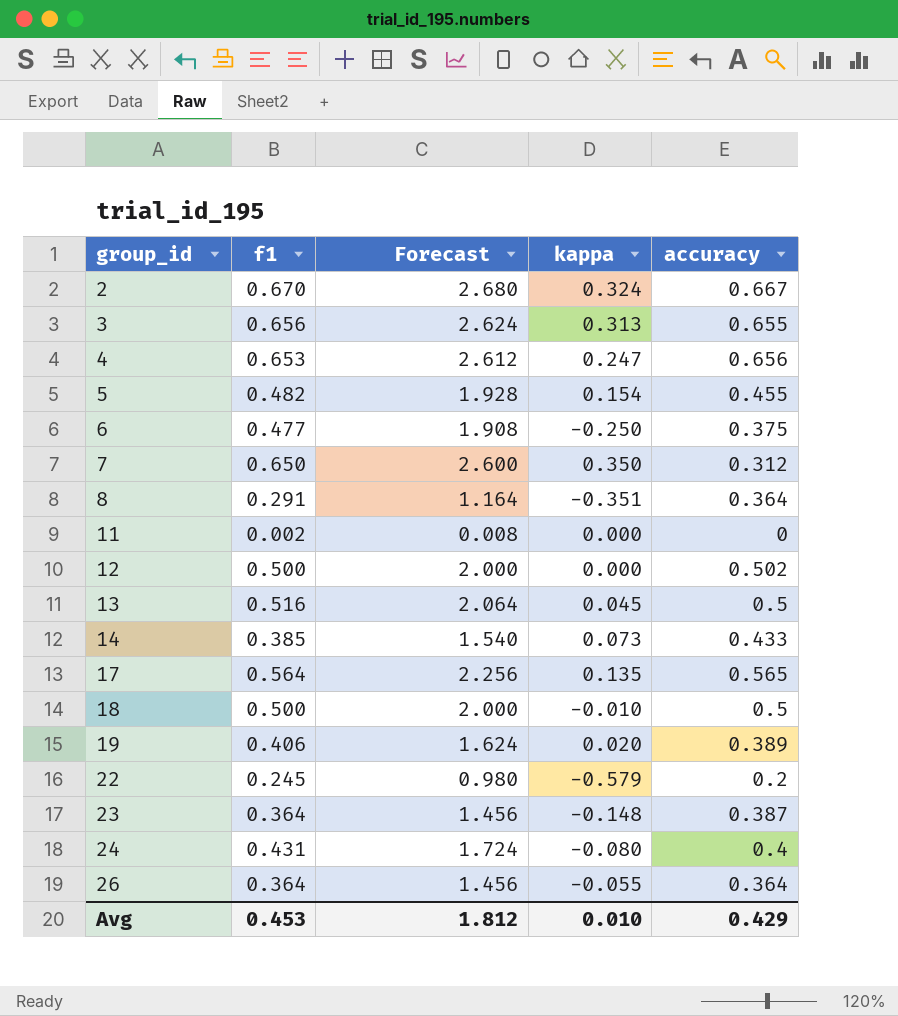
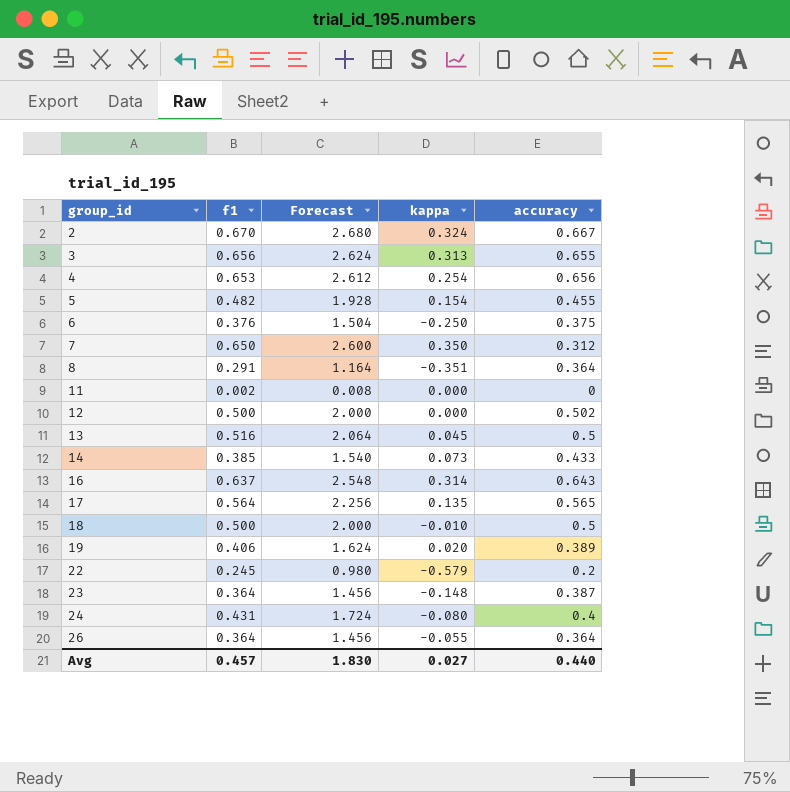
4 | kappa: 0.247 -> 0.254
6 | f1: 0.477 -> 0.376
6 | Forecast: 1.908 -> 1.504
row 16: none -> 0.637 | 2.548 | 0.314 | 0.643
Avg | f1: 0.453 -> 0.457
Avg | Forecast: 1.812 -> 1.830
Avg | kappa: 0.010 -> 0.027
Avg | accuracy: 0.429 -> 0.440

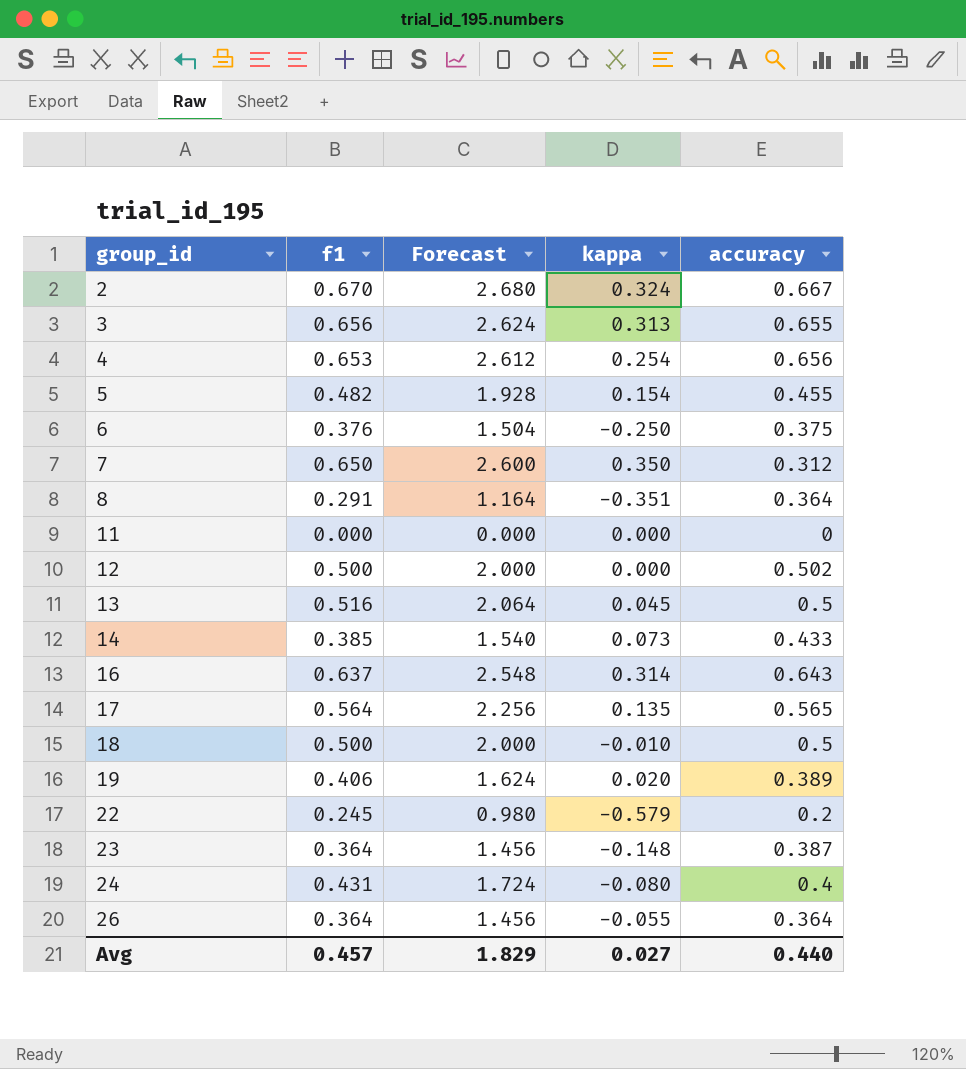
11 | f1: 0.002 -> 0.000
11 | Forecast: 0.008 -> 0.000
Avg | Forecast: 1.830 -> 1.829

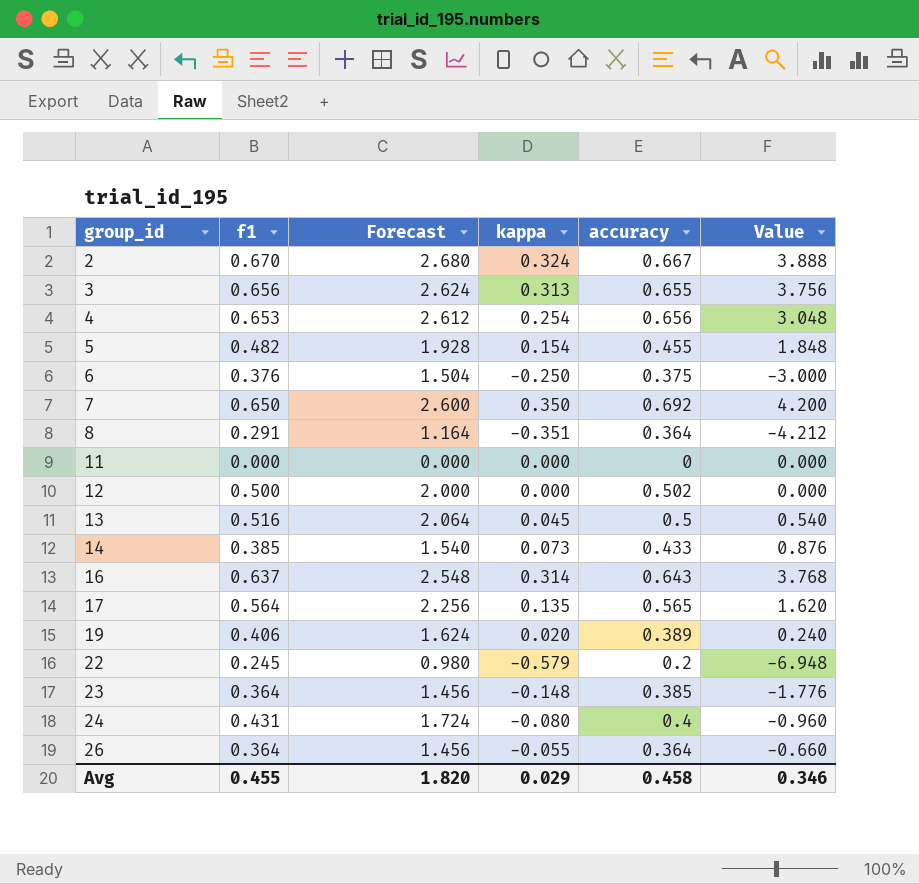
column Value | formula: none -> [kappa] * 12
row 18: 0.500 | 2.000 | -0.010 | 0.5 -> none
7 | accuracy: 0.312 -> 0.692
23 | accuracy: 0.387 -> 0.385
Avg | f1: 0.457 -> 0.455
Avg | Forecast: 1.829 -> 1.820
Avg | kappa: 0.027 -> 0.029
Avg | accuracy: 0.440 -> 0.458

